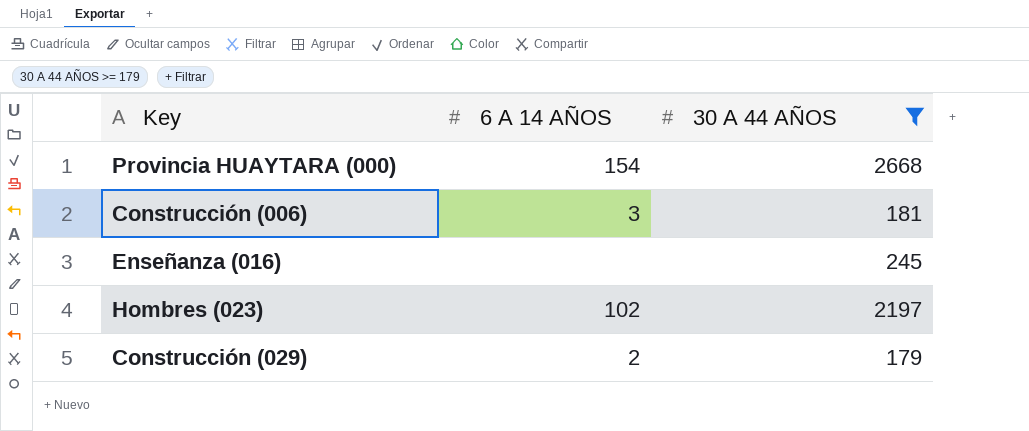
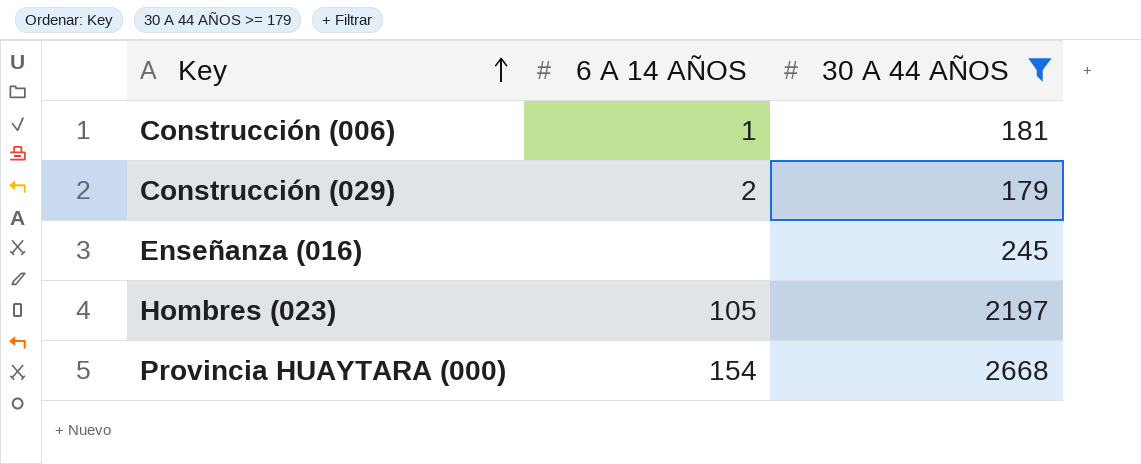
row order: none -> Key ascending
Construcción (006) | 6 A 14 AÑOS: 3 -> 1
Hombres (023) | 6 A 14 AÑOS: 102 -> 105

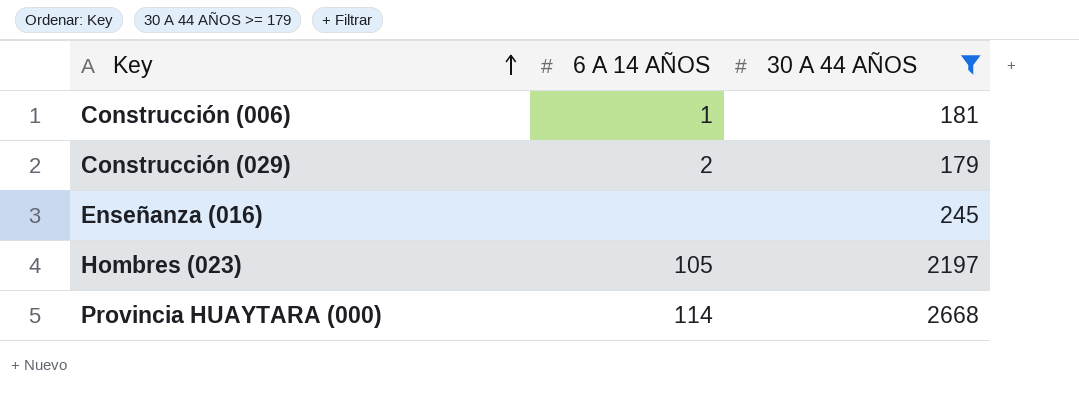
Provincia HUAYTARA (000) | 6 A 14 AÑOS: 154 -> 114

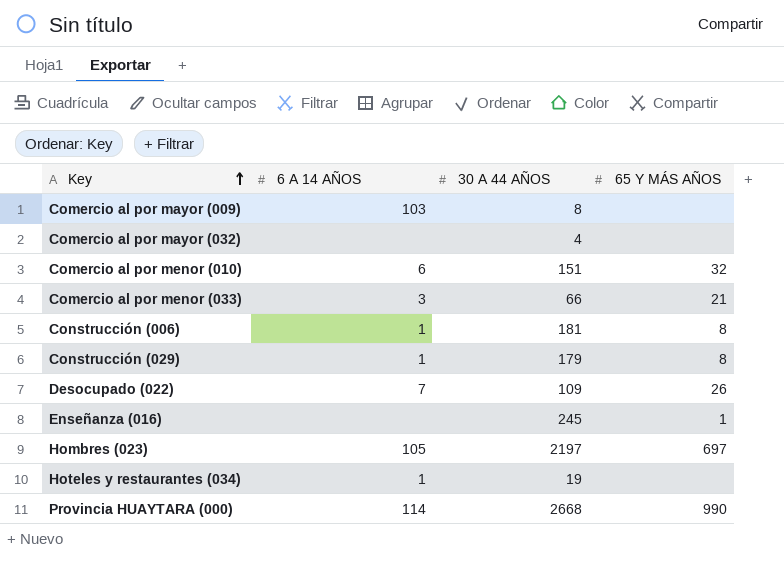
filter: 30 A 44 AÑOS >= 179 -> none
column 65 Y MÁS AÑOS | position: none -> 4
Construcción (029) | 6 A 14 AÑOS: 2 -> 1

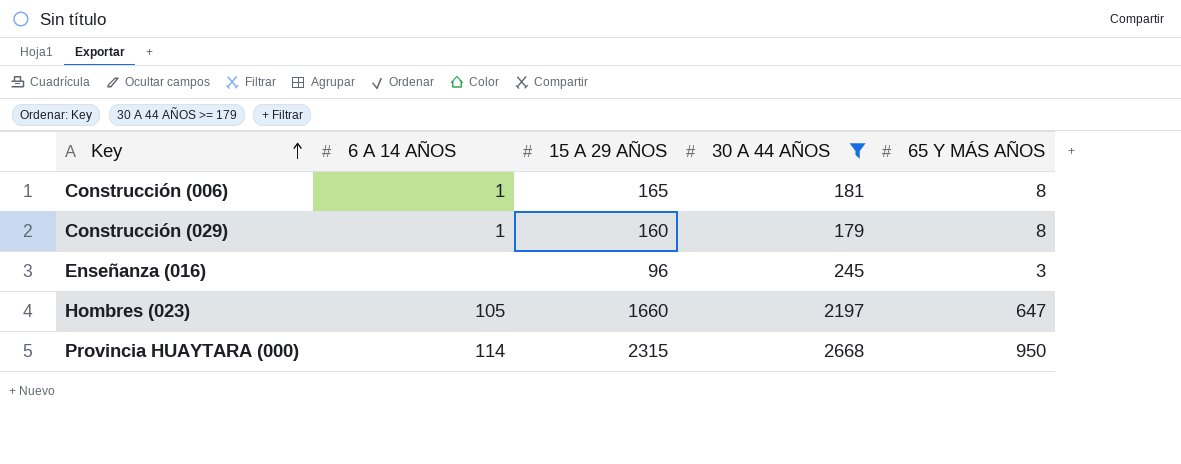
filter: none -> 30 A 44 AÑOS >= 179
column 15 A 29 AÑOS | position: none -> 3
Enseñanza (016) | 65 Y MÁS AÑOS: 1 -> 3
Hombres (023) | 65 Y MÁS AÑOS: 697 -> 647
Provincia HUAYTARA (000) | 65 Y MÁS AÑOS: 990 -> 950

